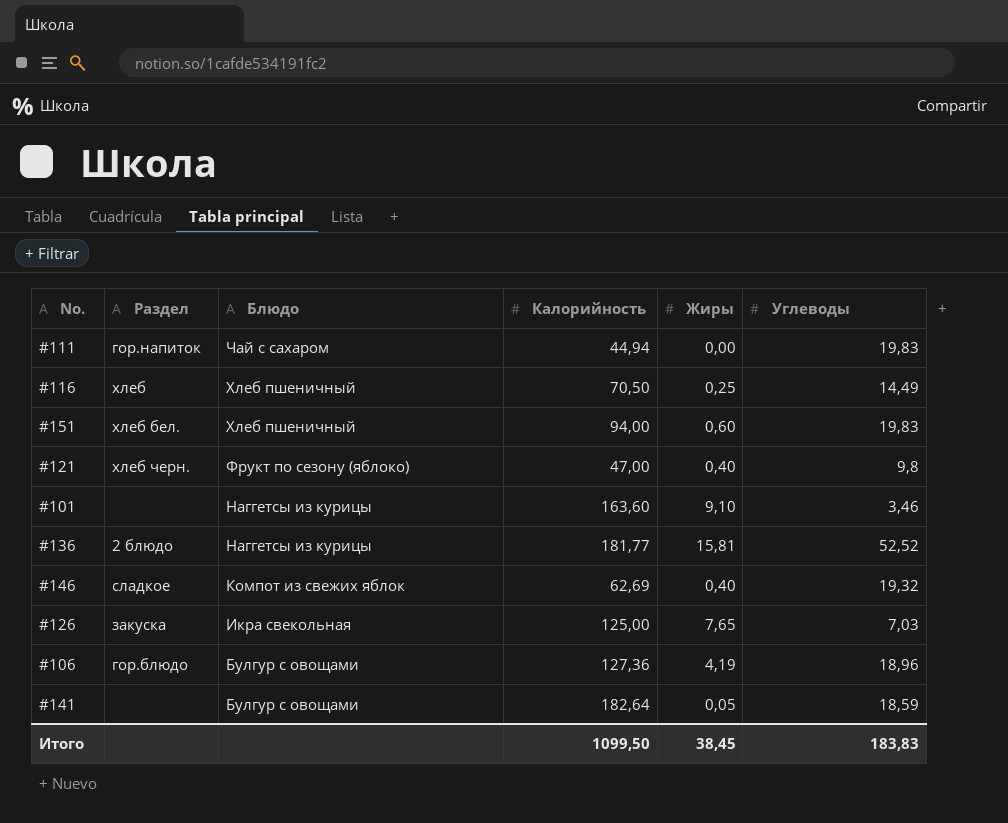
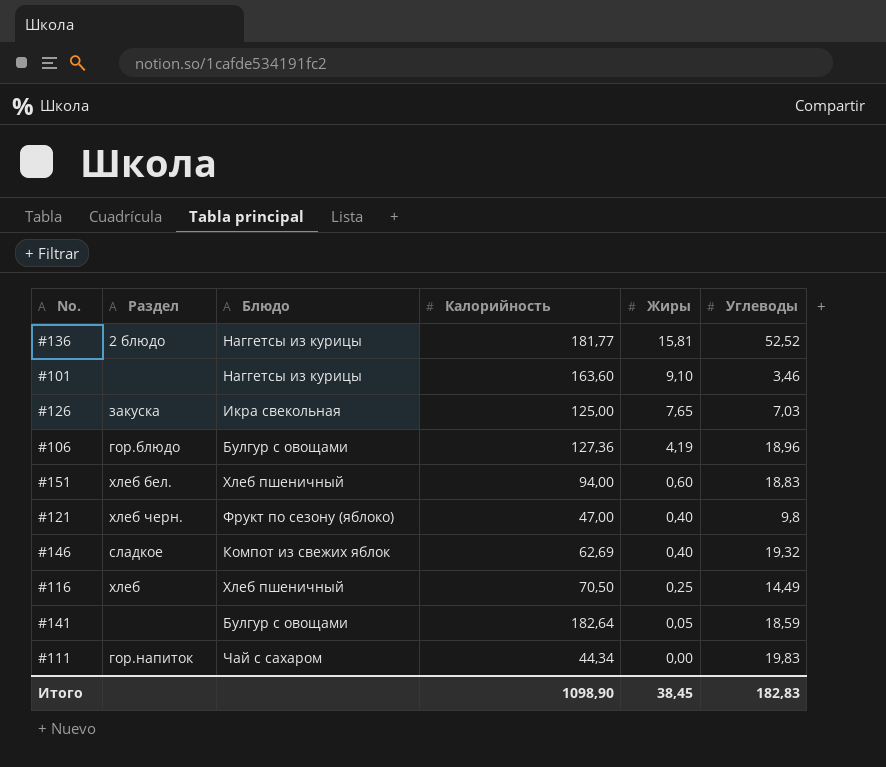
row order: Блюдо descending -> Жиры descending
#151 | Углеводы: 19,83 -> 18,83
#111 | Калорийность: 44,94 -> 44,34
Итого | Калорийность: 1099,50 -> 1098,90
Итого | Углеводы: 183,83 -> 182,83

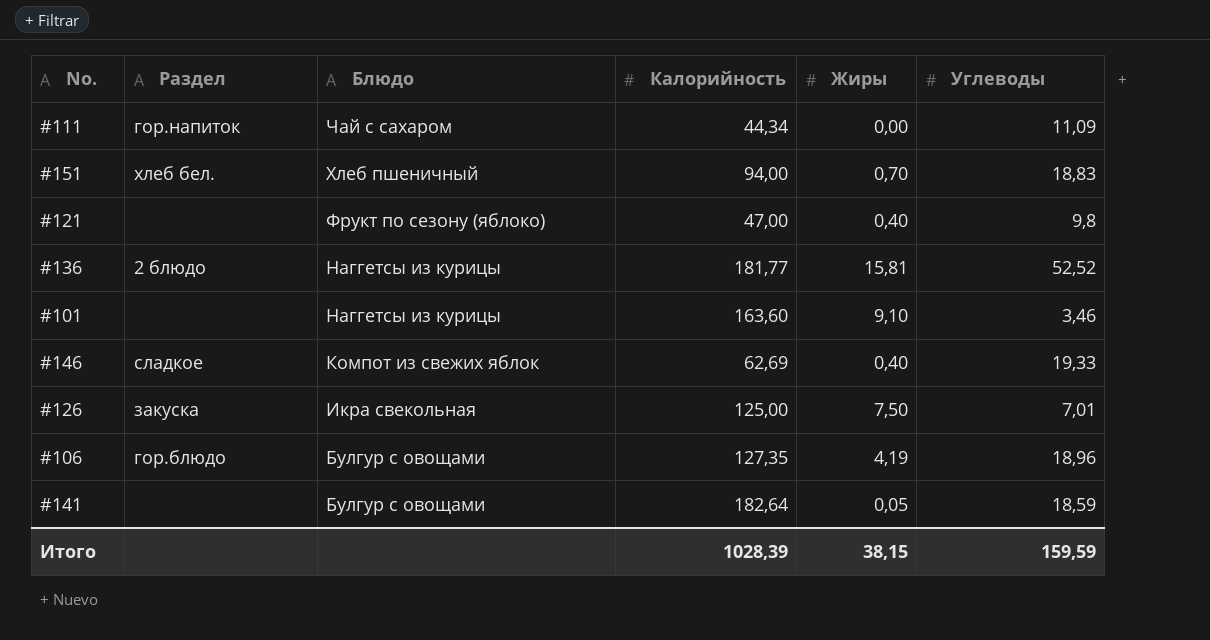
row order: Жиры descending -> Блюдо descending
row #116: хлеб | Хлеб пшеничный | 70,50 | 0,25 | 14,49 -> none
#111 | Углеводы: 19,83 -> 11,09
#151 | Жиры: 0,60 -> 0,70
#121 | Раздел: хлеб черн. -> none
#146 | Углеводы: 19,32 -> 19,33
#126 | Жиры: 7,65 -> 7,50
#126 | Углеводы: 7,03 -> 7,01
#106 | Калорийность: 127,36 -> 127,35
Итого | Калорийность: 1098,90 -> 1028,39
Итого | Жиры: 38,45 -> 38,15
Итого | Углеводы: 182,83 -> 159,59

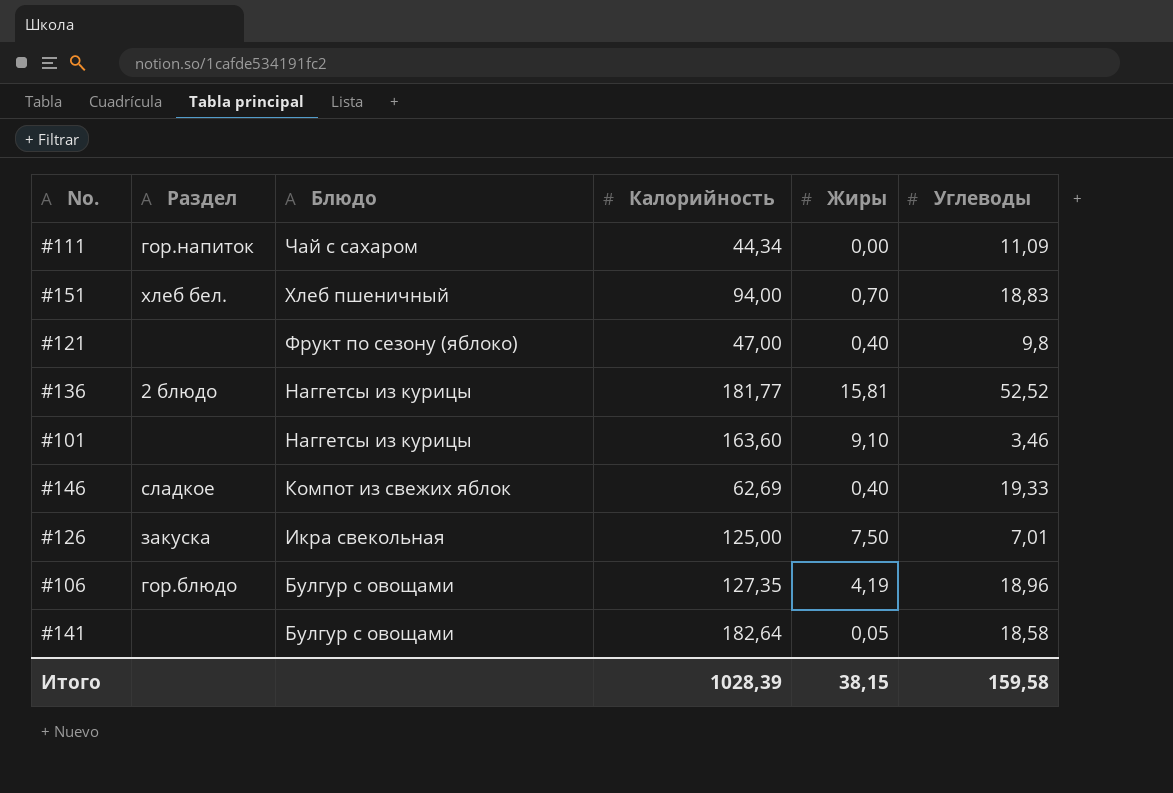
#141 | Углеводы: 18,59 -> 18,58
Итого | Углеводы: 159,59 -> 159,58

